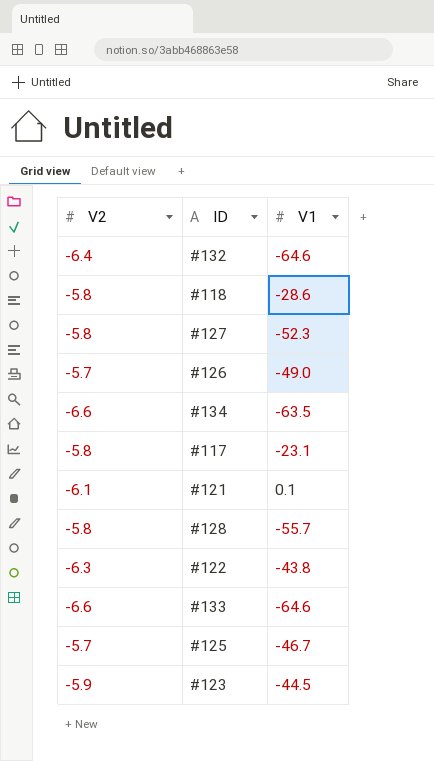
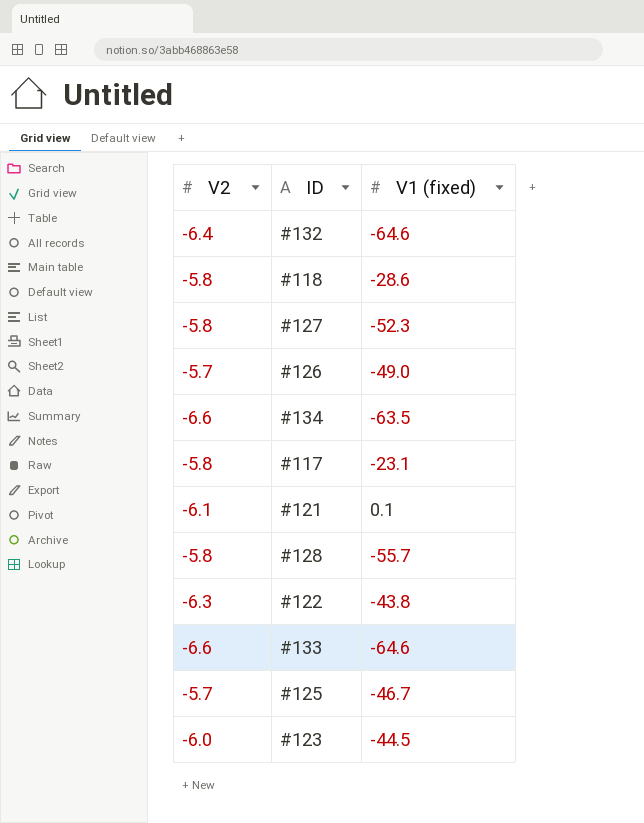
column name: V1 -> V1 (fixed)
#123 | V2: -5.9 -> -6.0

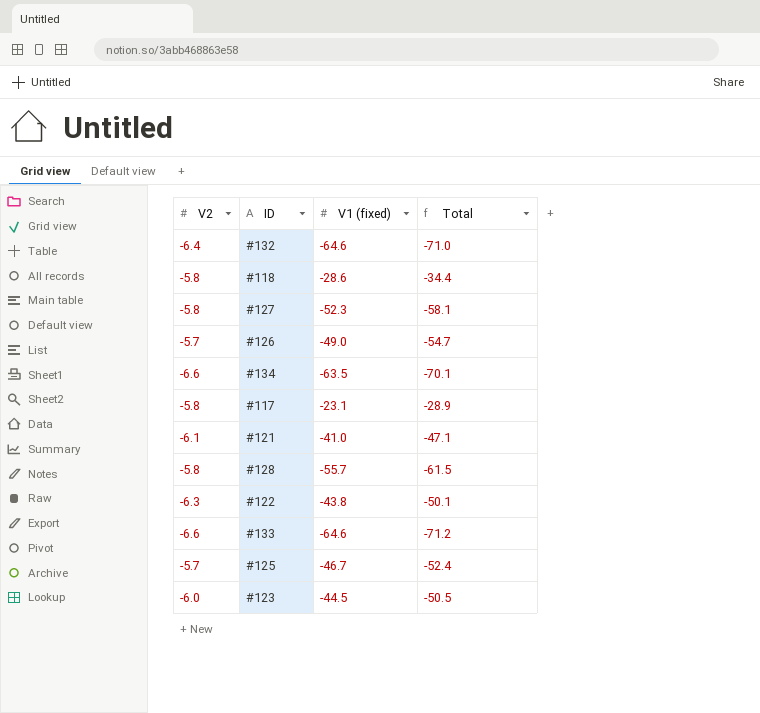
column Total | formula: none -> [V2] + [V1 (fixed)]
#121 | V1 (fixed): 0.1 -> -41.0

